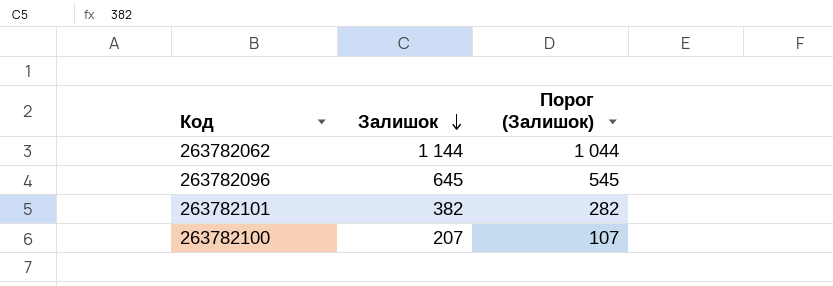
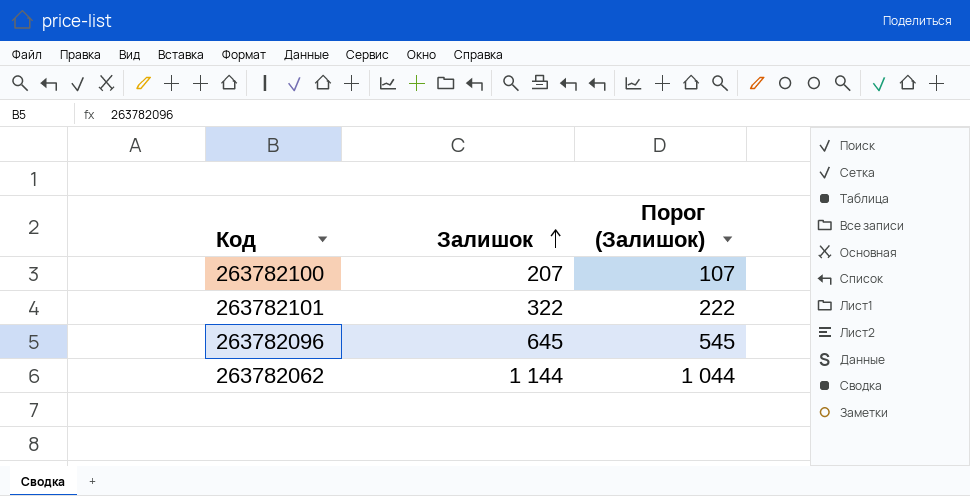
row order: Залишок descending -> Залишок ascending
263782101 | Залишок: 382 -> 322
263782101 | Порог (Залишок): 282 -> 222

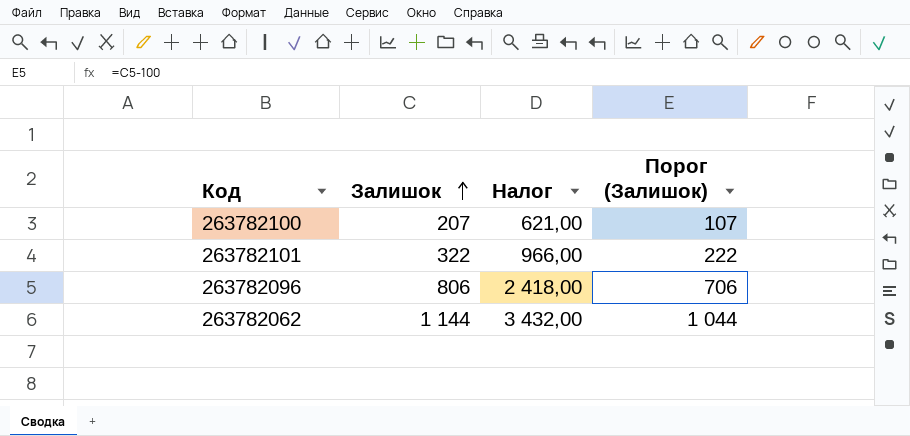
column Налог | formula: none -> [Залишок] * 3
263782096 | Залишок: 645 -> 806
263782096 | Порог (Залишок): 545 -> 706

